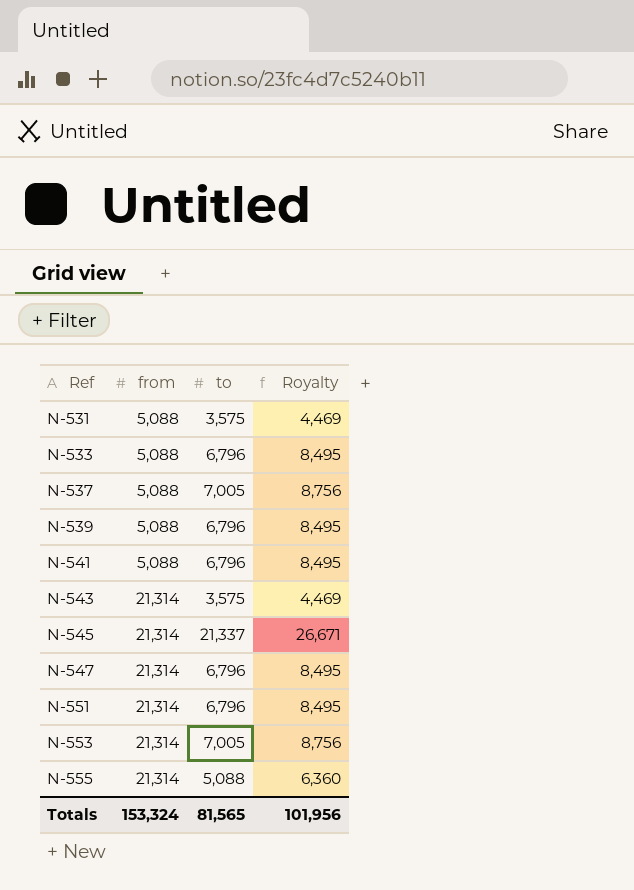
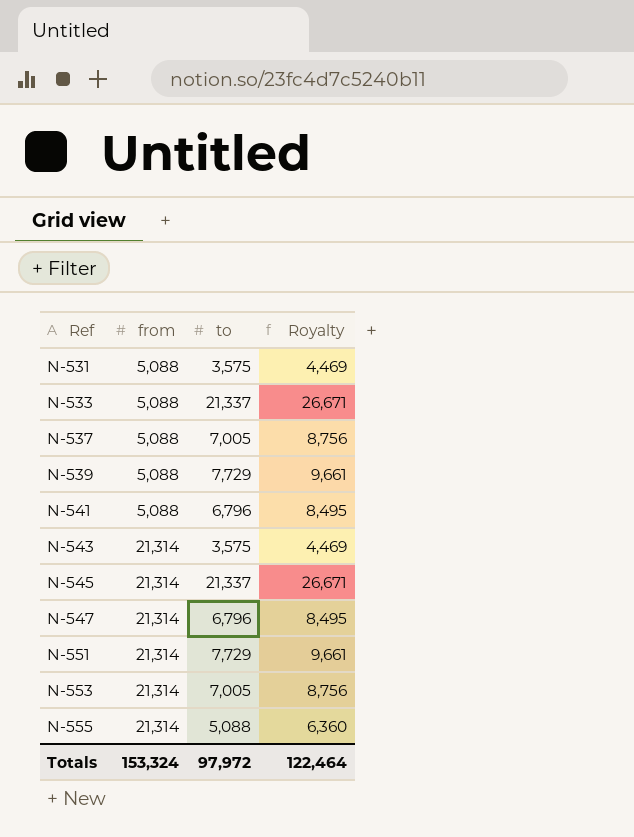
N-533 | to: 6,796 -> 21,337
N-533 | Royalty: 8,495 -> 26,671
N-539 | to: 6,796 -> 7,729
N-539 | Royalty: 8,495 -> 9,661
N-551 | to: 6,796 -> 7,729
N-551 | Royalty: 8,495 -> 9,661
Totals | to: 81,565 -> 97,972
Totals | Royalty: 101,956 -> 122,464

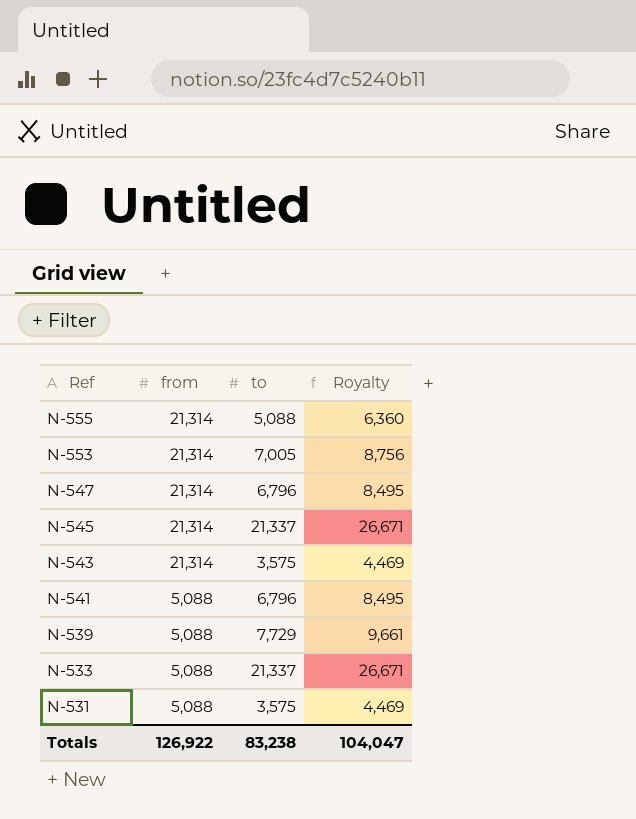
row order: Ref ascending -> Ref descending
row N-537: 5,088 | 7,005 | 8,756 -> none
row N-551: 21,314 | 7,729 | 9,661 -> none
Totals | from: 153,324 -> 126,922
Totals | to: 97,972 -> 83,238
Totals | Royalty: 122,464 -> 104,047

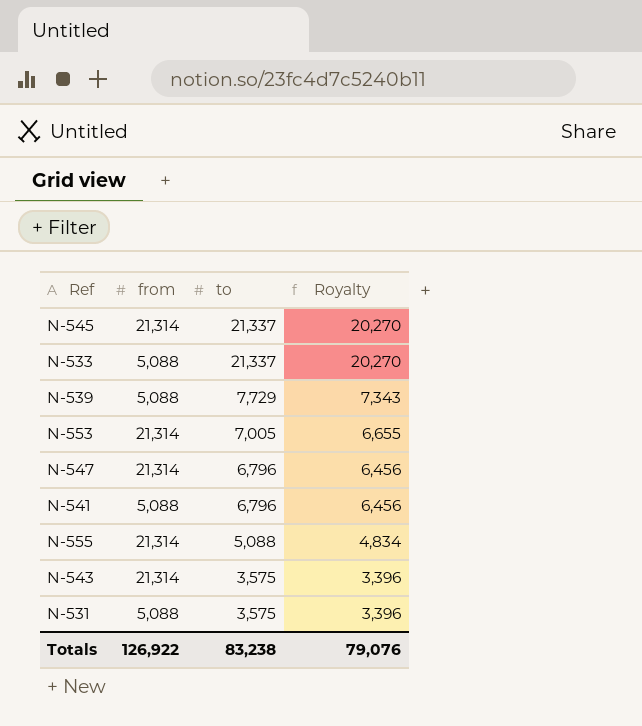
row order: Ref descending -> to descending
column Royalty | formula: [to] * 1.25 -> [to] * 0.95
Totals | Royalty: 104,047 -> 79,076

